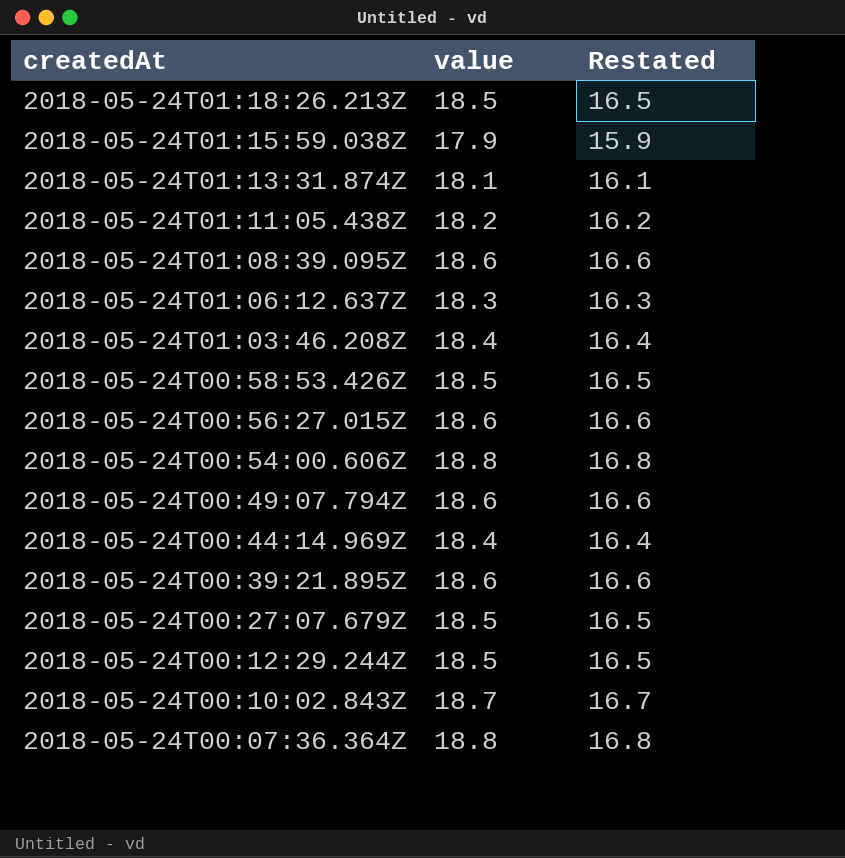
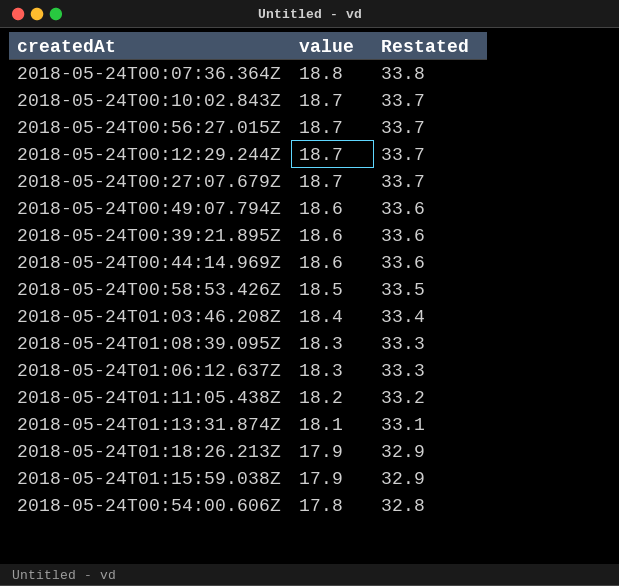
row order: createdAt descending -> value descending
column Restated | formula: [value] - 2 -> [value] + 15
2018-05-24T00:56:27.015Z | value: 18.6 -> 18.7
2018-05-24T00:12:29.244Z | value: 18.5 -> 18.7
2018-05-24T00:27:07.679Z | value: 18.5 -> 18.7
2018-05-24T00:44:14.969Z | value: 18.4 -> 18.6
2018-05-24T01:08:39.095Z | value: 18.6 -> 18.3
2018-05-24T01:18:26.213Z | value: 18.5 -> 17.9
2018-05-24T00:54:00.606Z | value: 18.8 -> 17.8

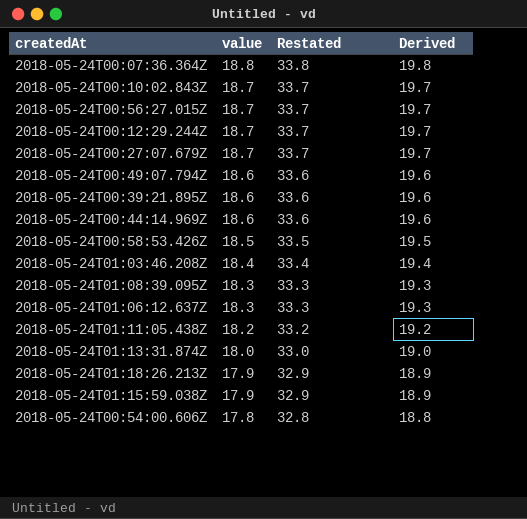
column Derived | formula: none -> [value] + 1
2018-05-24T01:13:31.874Z | value: 18.1 -> 18.0
2018-05-24T01:13:31.874Z | Restated: 33.1 -> 33.0

